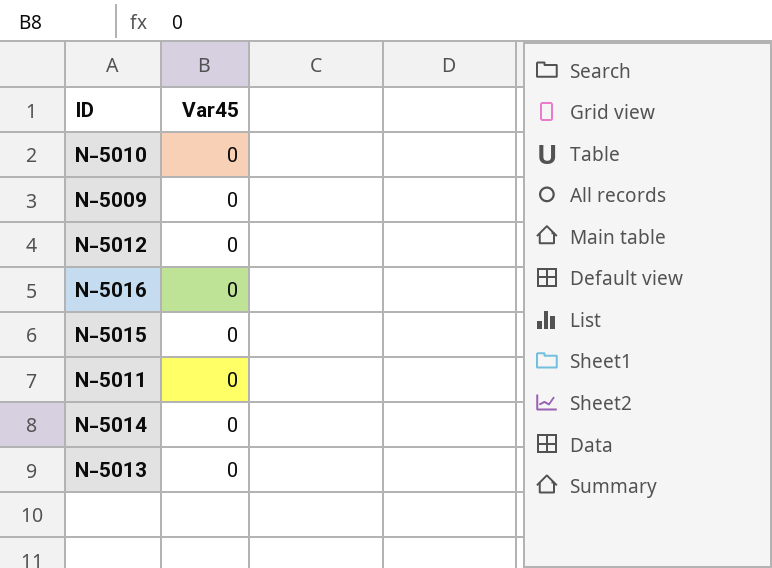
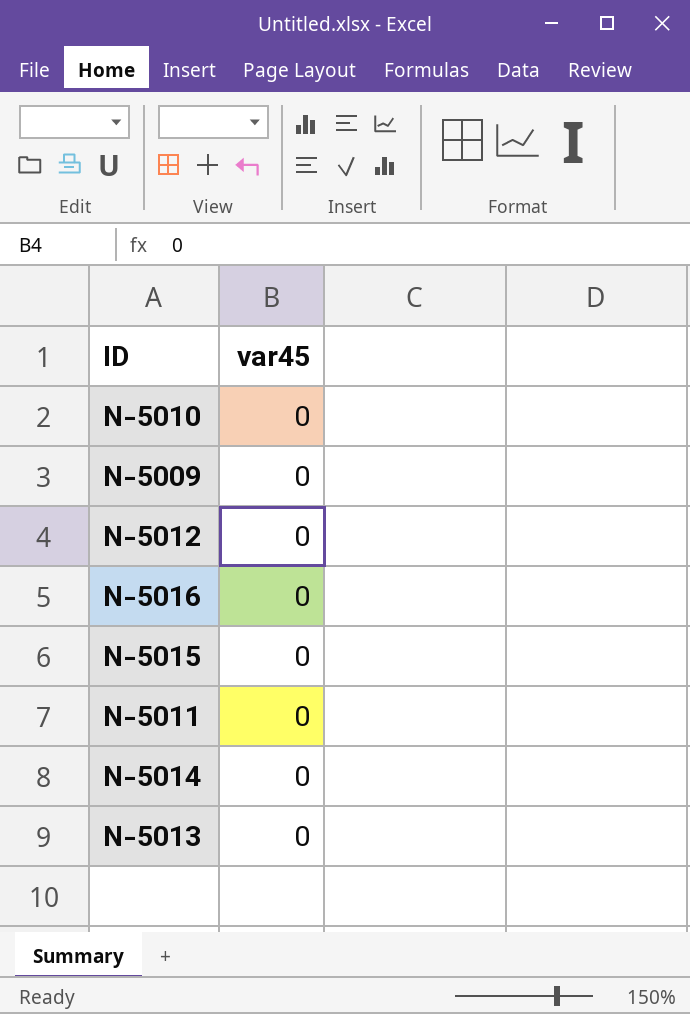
column name: Var45 -> var45

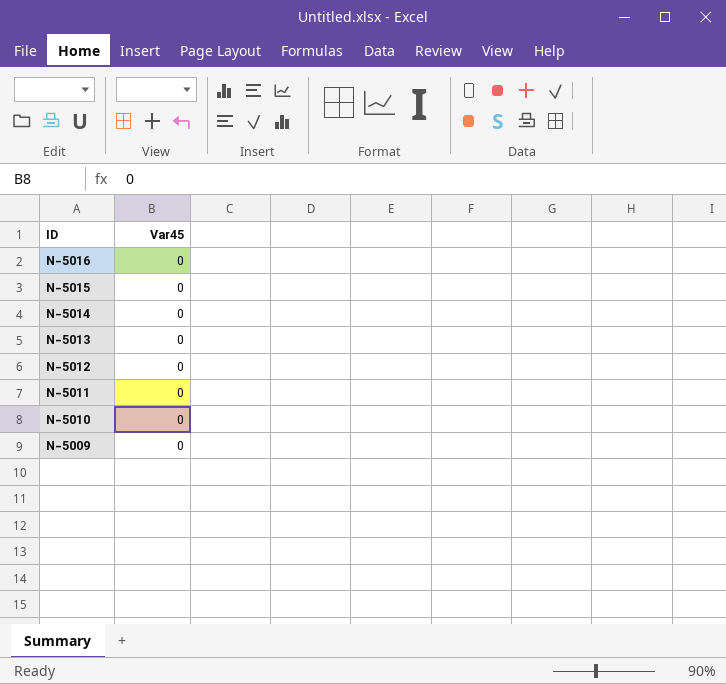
row order: none -> ID descending
column name: var45 -> Var45

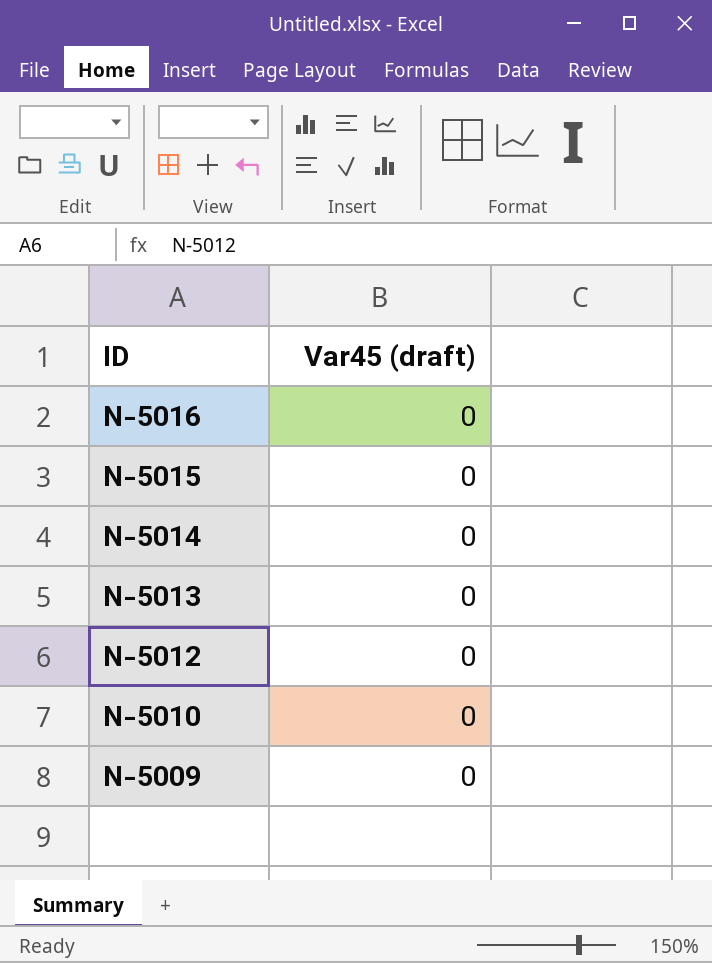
column name: Var45 -> Var45 (draft)
row N-5011: 0 -> none

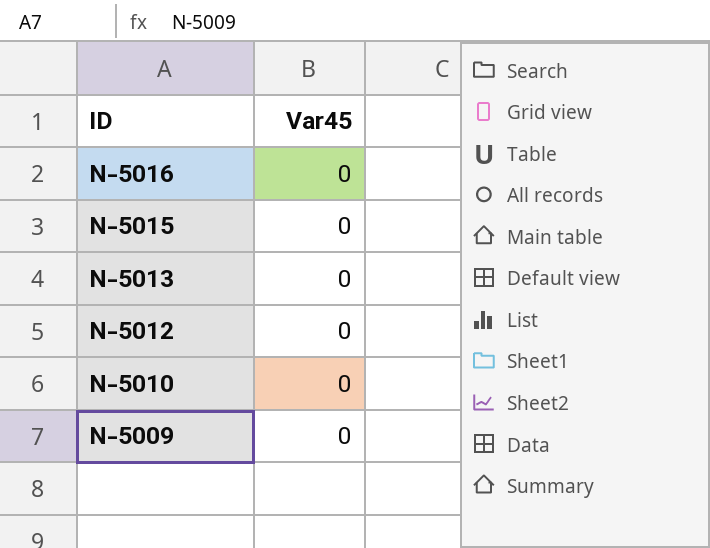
column name: Var45 (draft) -> Var45
row N-5014: 0 -> none

